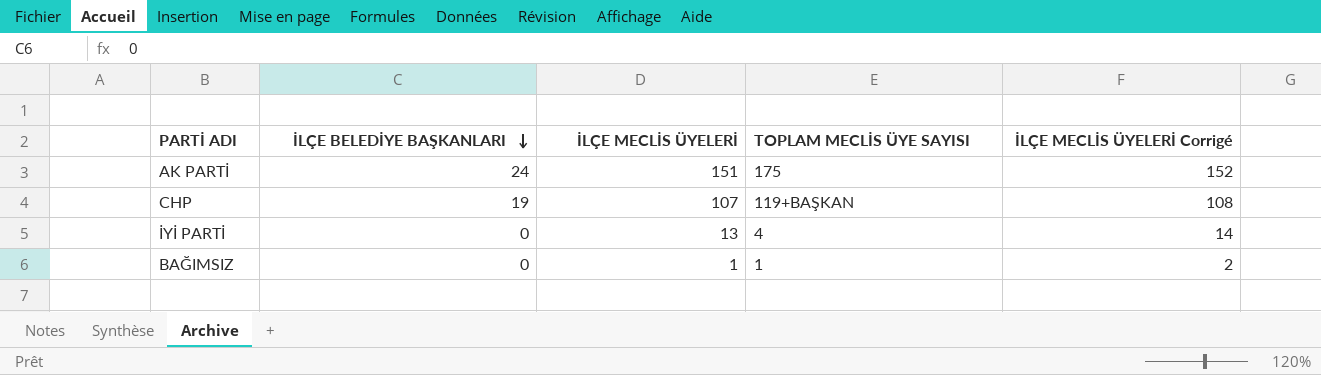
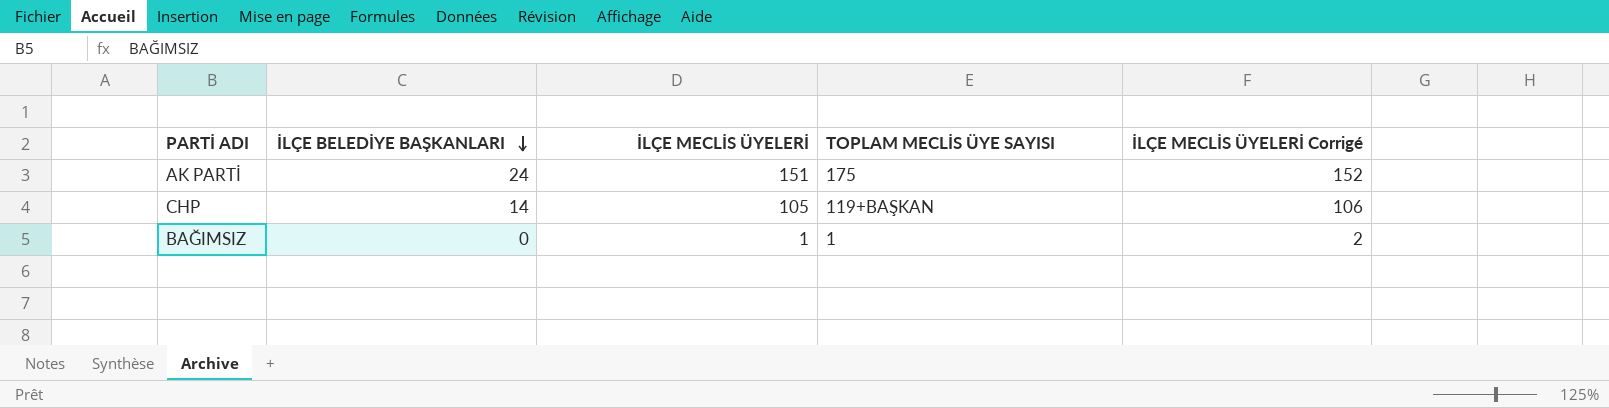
row İYİ PARTİ: 0 | 13 | 4 | 14 -> none
CHP | İLÇE BELEDİYE BAŞKANLARI: 19 -> 14
CHP | İLÇE MECLİS ÜYELERİ: 107 -> 105
CHP | İLÇE MECLİS ÜYELERİ Corrigé: 108 -> 106

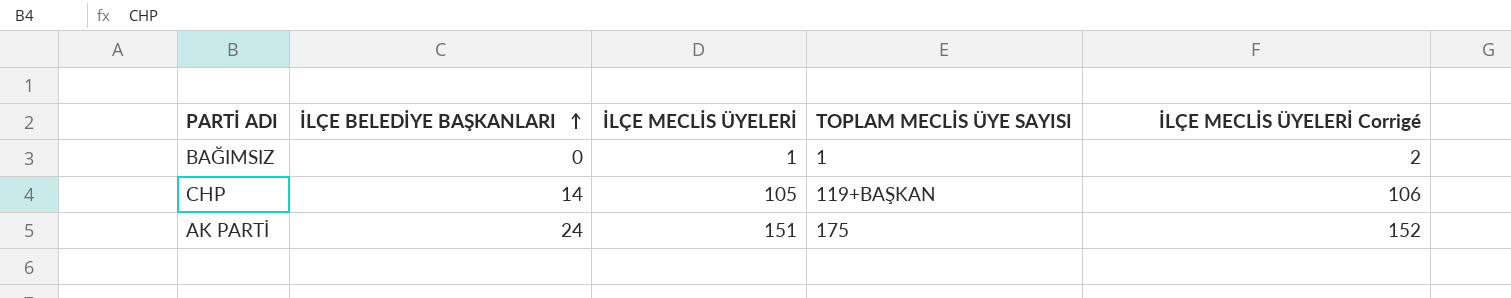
row order: İLÇE BELEDİYE BAŞKANLARI descending -> İLÇE BELEDİYE BAŞKANLARI ascending

